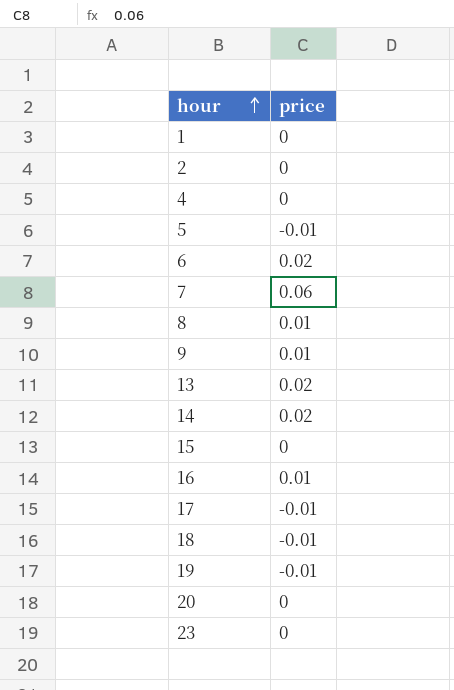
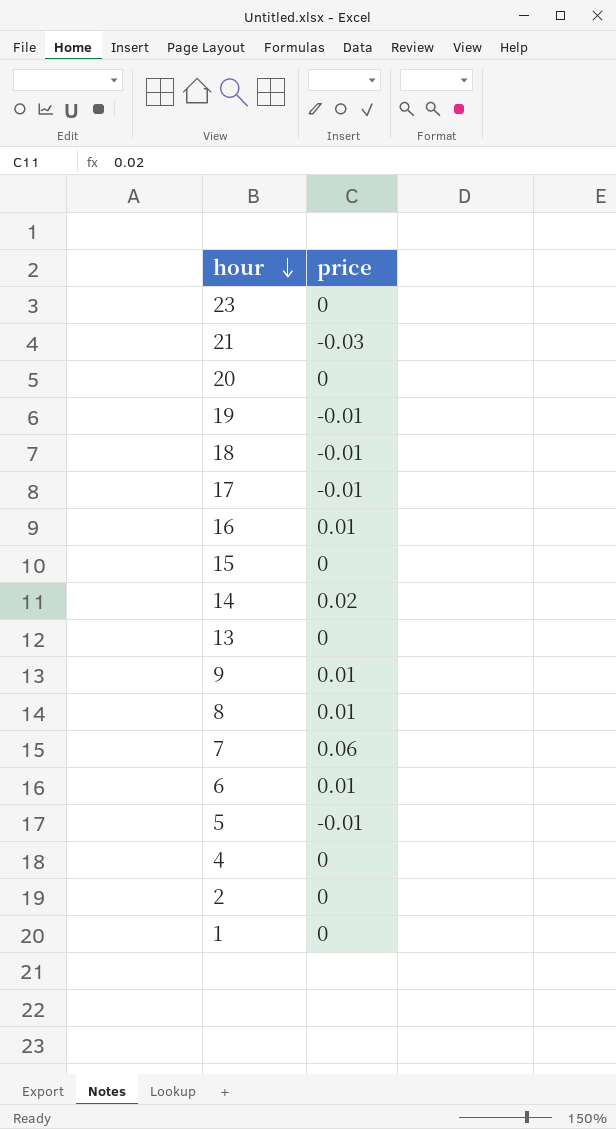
row order: hour ascending -> hour descending
row 21: none -> -0.03
13 | price: 0.02 -> 0
6 | price: 0.02 -> 0.01

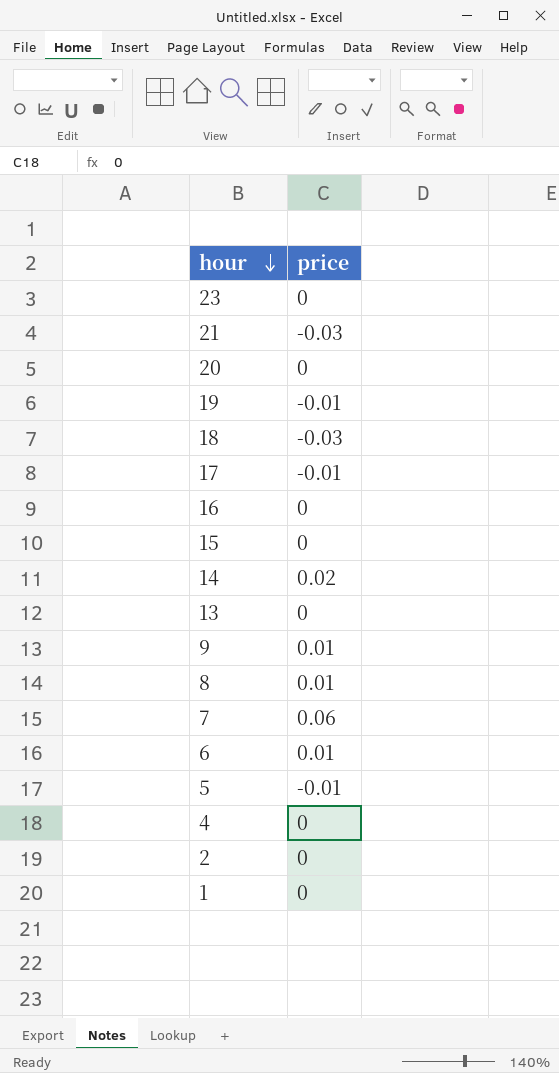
18 | price: -0.01 -> -0.03
16 | price: 0.01 -> 0

